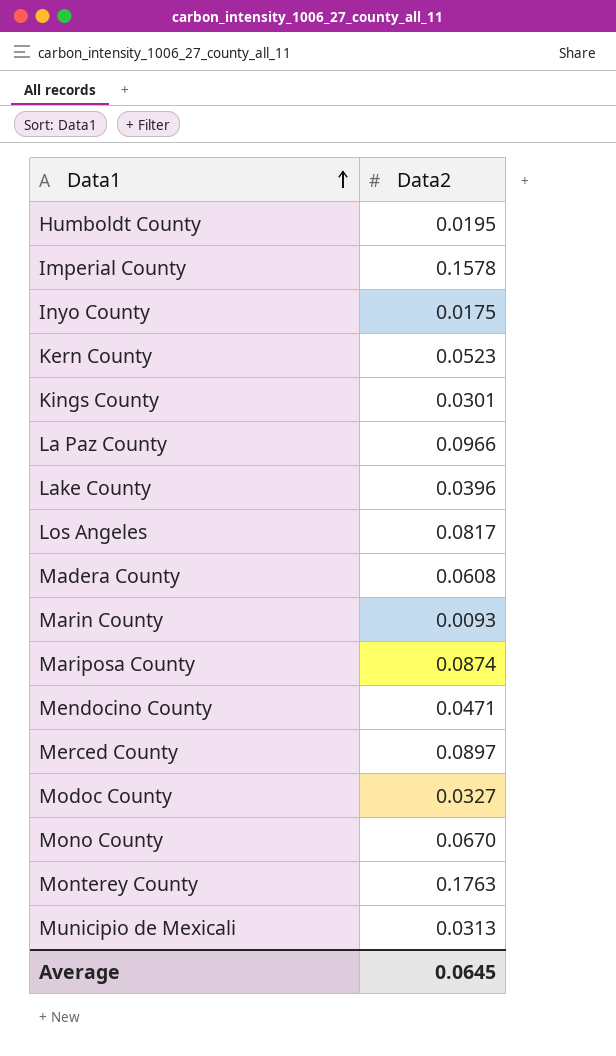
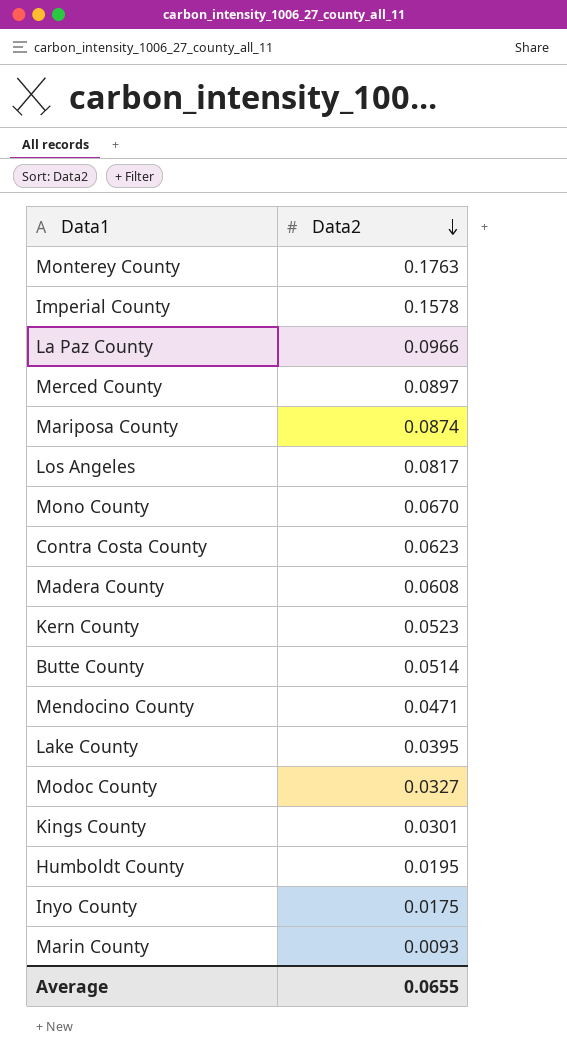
row order: Data1 ascending -> Data2 descending
row Municipio de Mexicali: 0.0313 -> none
row Contra Costa County: none -> 0.0623
row Butte County: none -> 0.0514
Lake County | Data2: 0.0396 -> 0.0395
Average | Data2: 0.0645 -> 0.0655

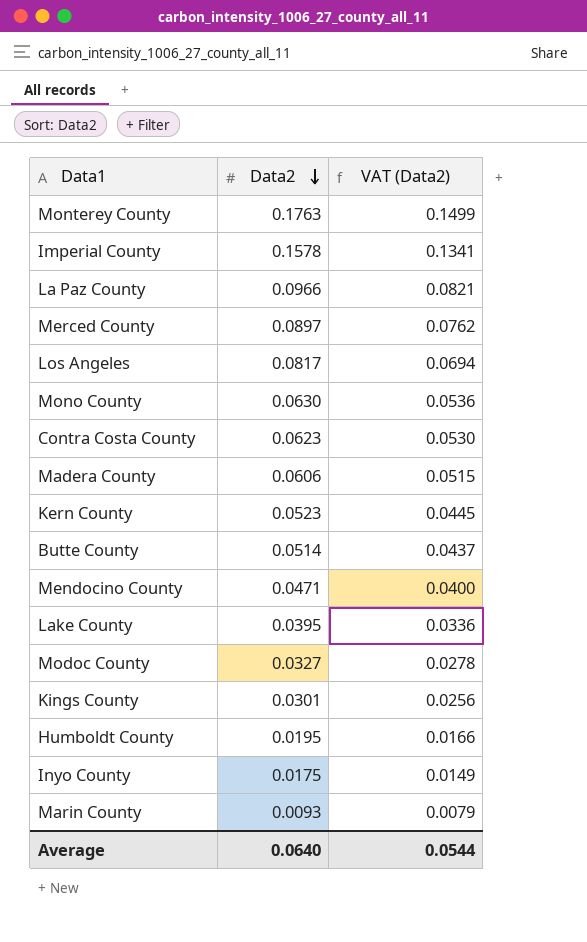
column VAT (Data2) | formula: none -> [Data2] * 0.85
row Mariposa County: 0.0874 -> none
Mono County | Data2: 0.0670 -> 0.0630
Madera County | Data2: 0.0608 -> 0.0606
Average | Data2: 0.0655 -> 0.0640

